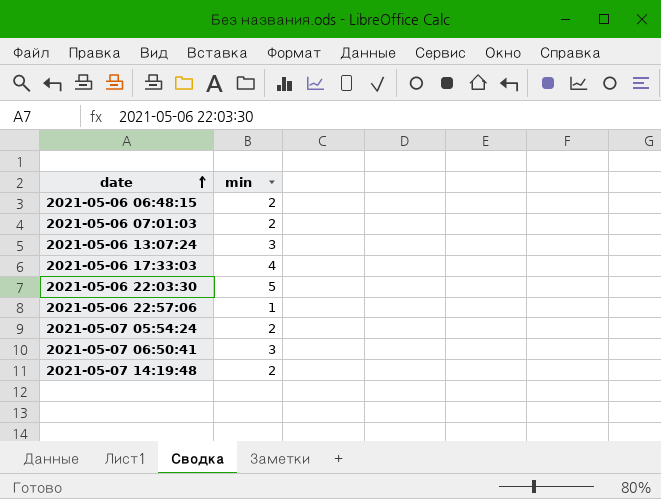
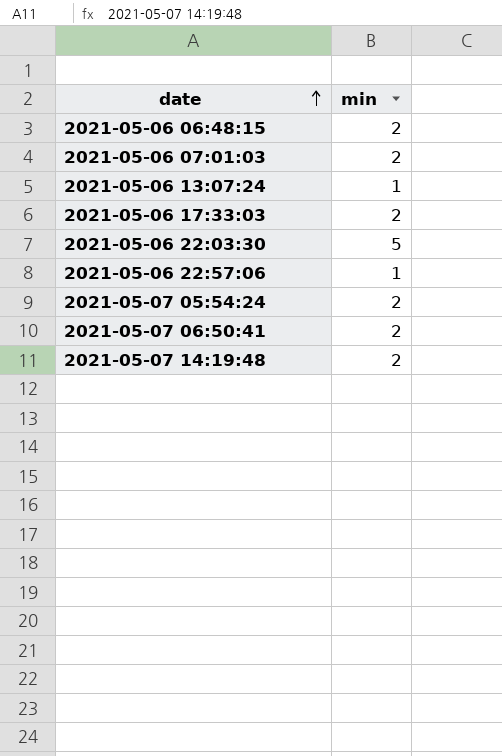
2021-05-06 13:07:24 | min: 3 -> 1
2021-05-06 17:33:03 | min: 4 -> 2
2021-05-07 06:50:41 | min: 3 -> 2

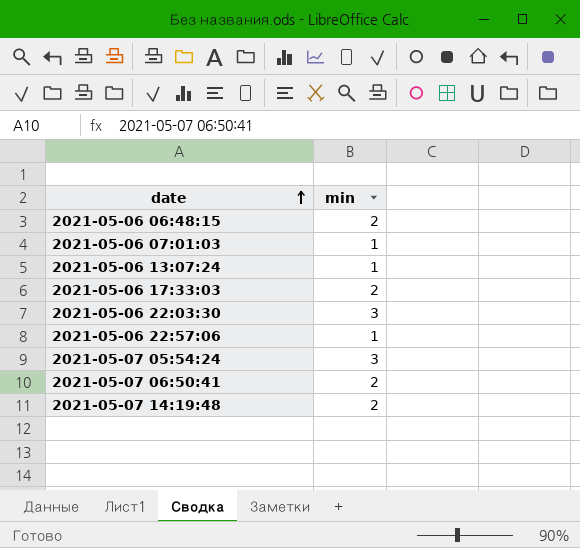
2021-05-06 07:01:03 | min: 2 -> 1
2021-05-06 22:03:30 | min: 5 -> 3
2021-05-07 05:54:24 | min: 2 -> 3

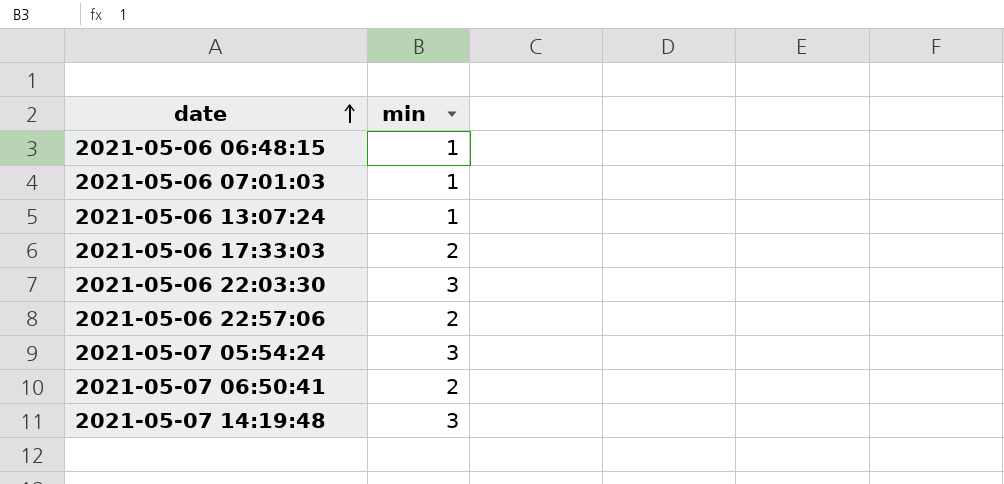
2021-05-06 06:48:15 | min: 2 -> 1
2021-05-06 22:57:06 | min: 1 -> 2
2021-05-07 14:19:48 | min: 2 -> 3

